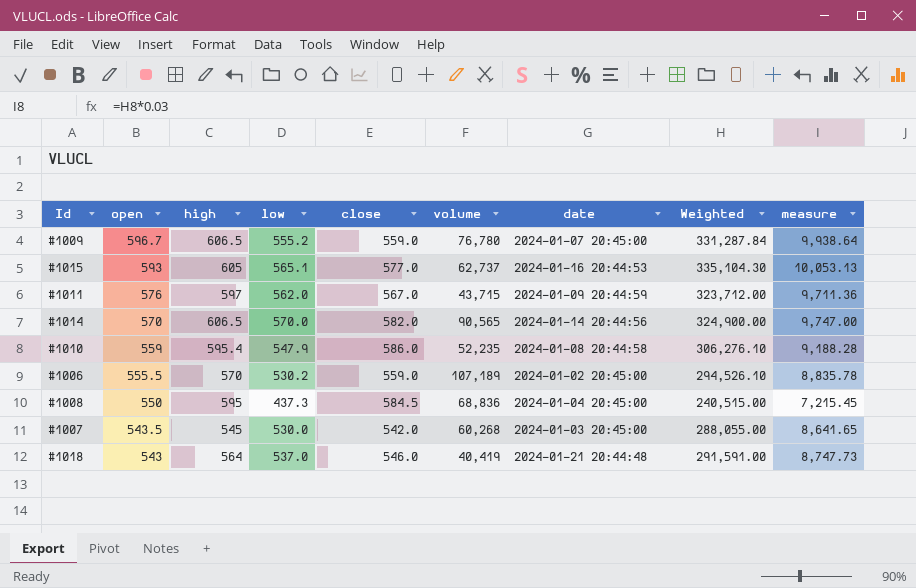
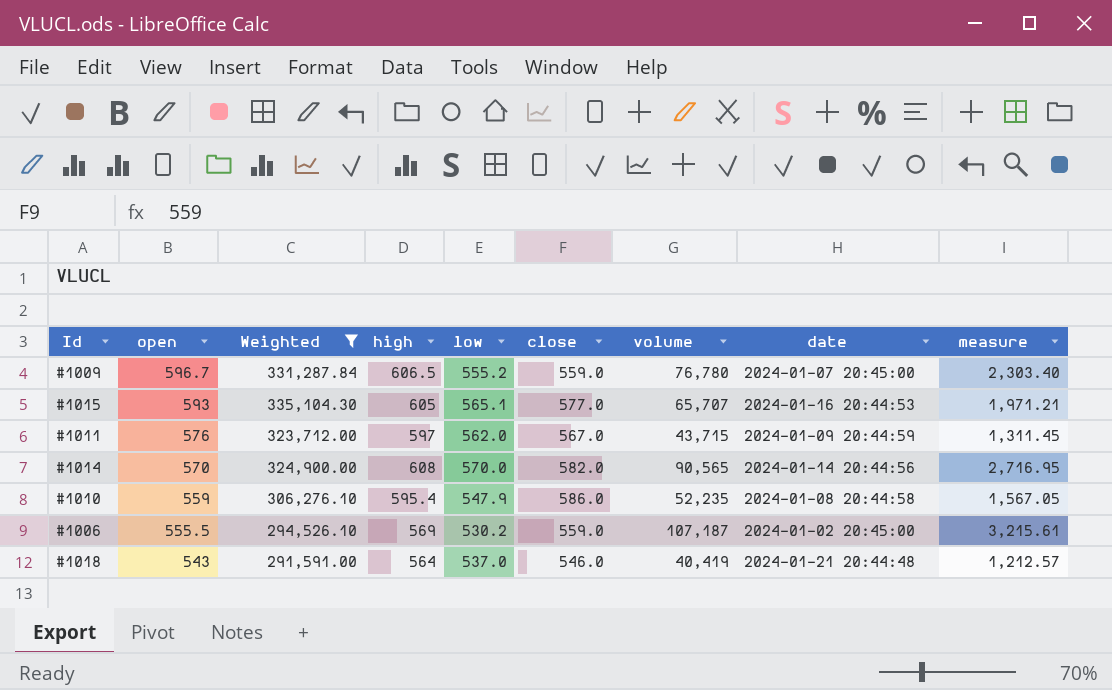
filter: none -> Weighted >= 291,591.00
column Weighted | position: 8 -> 3
column measure | formula: [Weighted] * 0.03 -> [volume] * 0.03
#1015 | volume: 62,737 -> 65,707
#1014 | high: 606.5 -> 608
#1006 | high: 570 -> 569
#1006 | volume: 107,189 -> 107,187

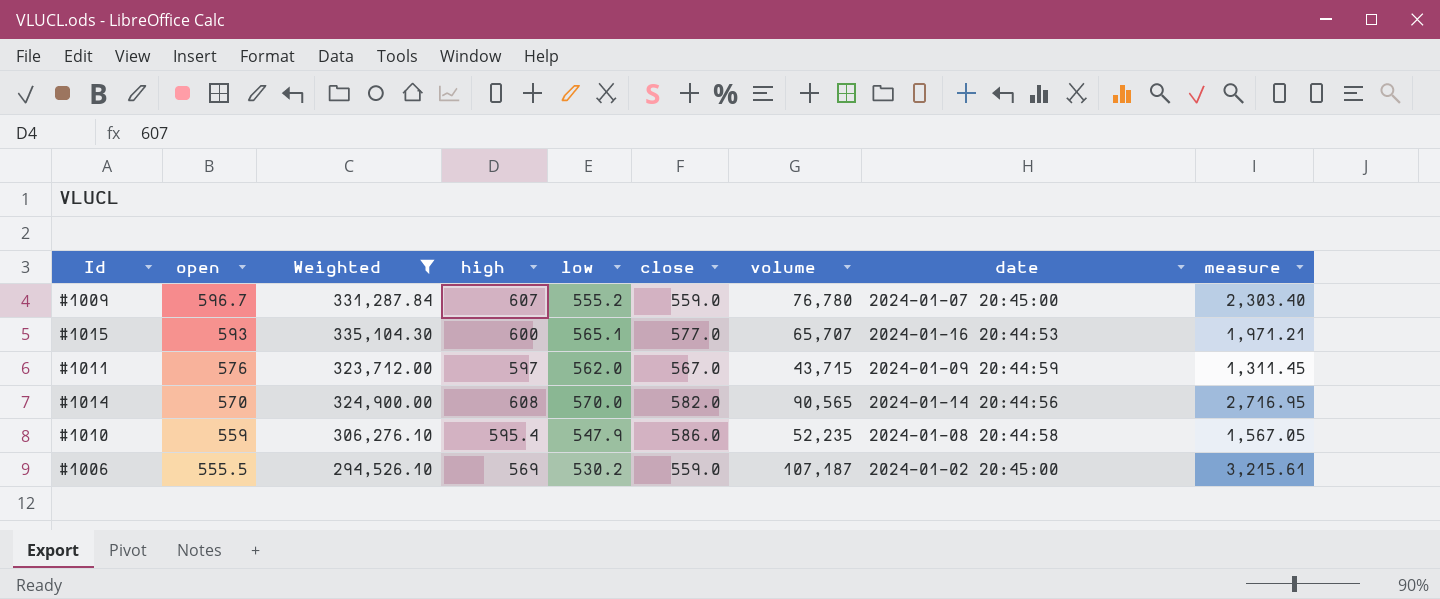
row #1018: 543 | 291,591.00 | 564 | 537.0 | 546.0 | 40,419 | 2024-01-21 20:44:48 | 1,212.57 -> none
#1009 | high: 606.5 -> 607
#1015 | high: 605 -> 600

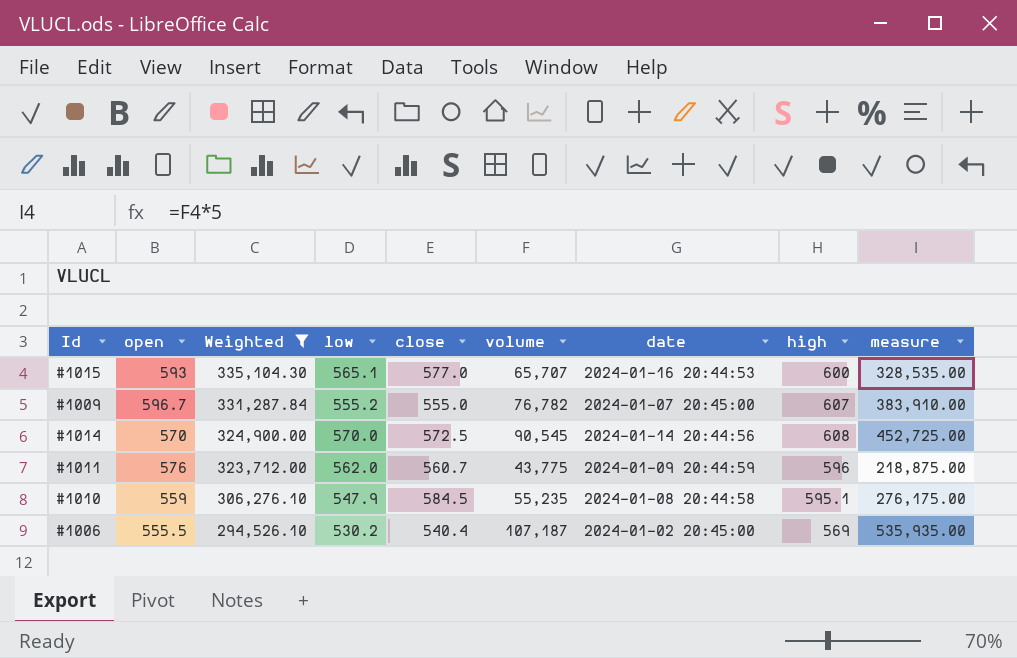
row order: open descending -> Weighted descending
column high | position: 4 -> 8
column measure | formula: [volume] * 0.03 -> [volume] * 5
#1009 | close: 559.0 -> 555.0
#1009 | volume: 76,780 -> 76,782
#1014 | close: 582.0 -> 572.5
#1014 | volume: 90,565 -> 90,545
#1011 | close: 567.0 -> 560.7
#1011 | volume: 43,715 -> 43,775
#1011 | high: 597 -> 596
#1010 | close: 586.0 -> 584.5
#1010 | volume: 52,235 -> 55,235
#1010 | high: 595.4 -> 595.1
#1006 | close: 559.0 -> 540.4

